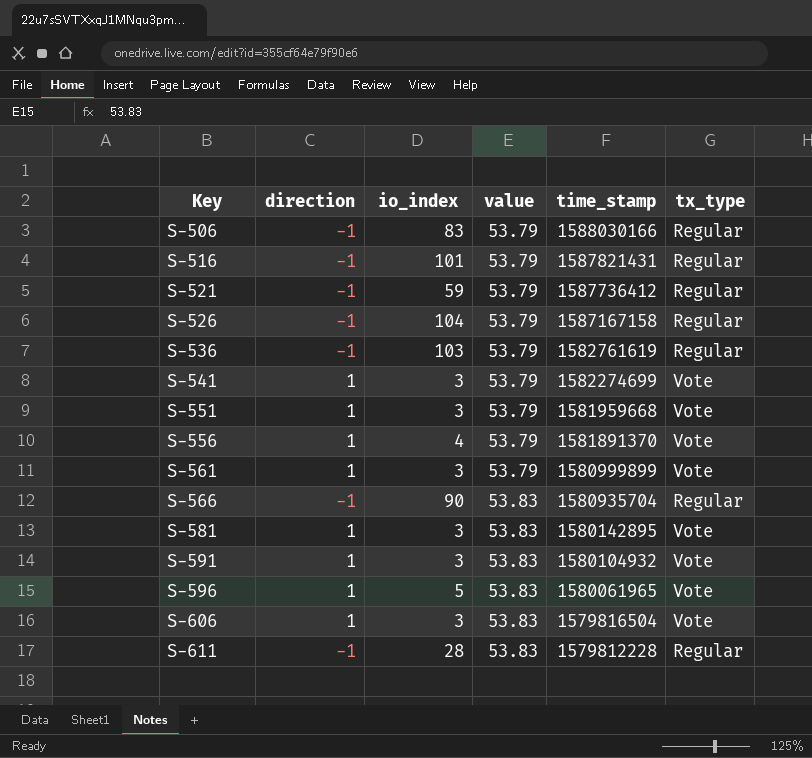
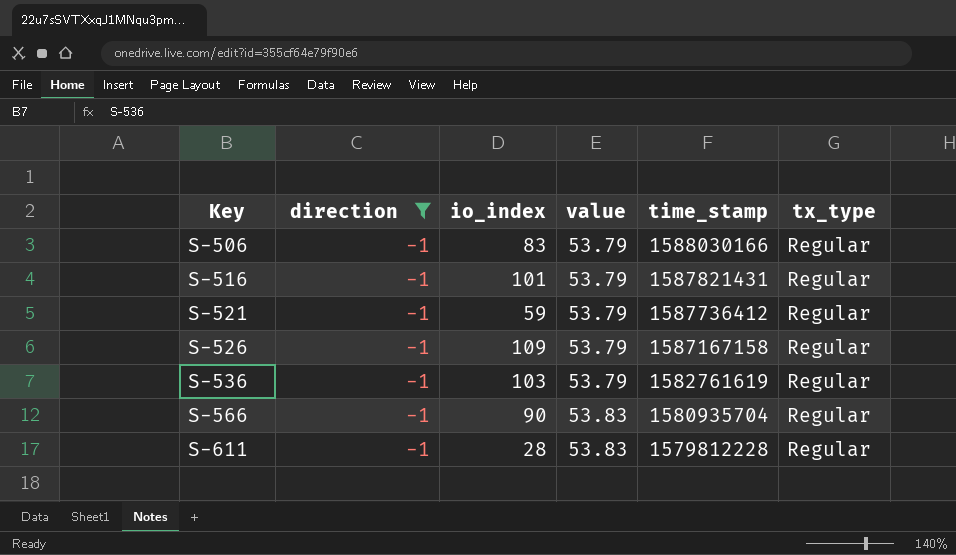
filter: none -> direction = -1
S-526 | io_index: 104 -> 109

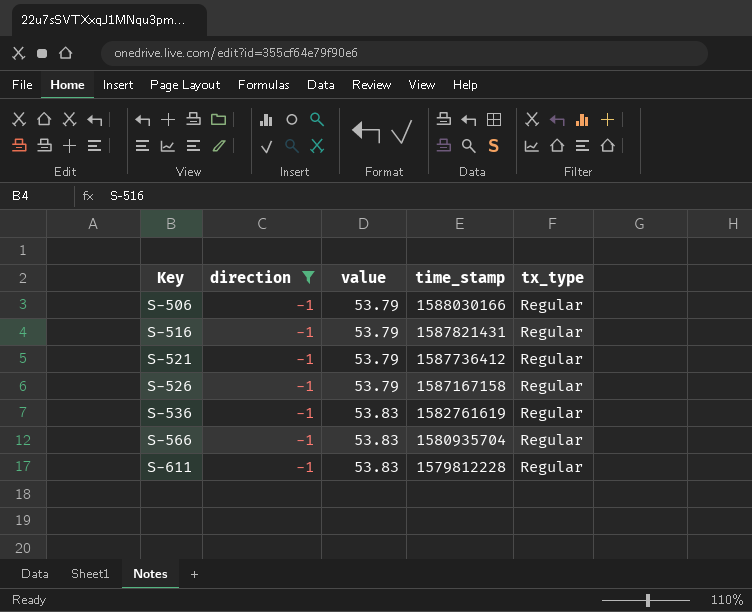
column io_index | position: 3 -> none
S-536 | value: 53.79 -> 53.83

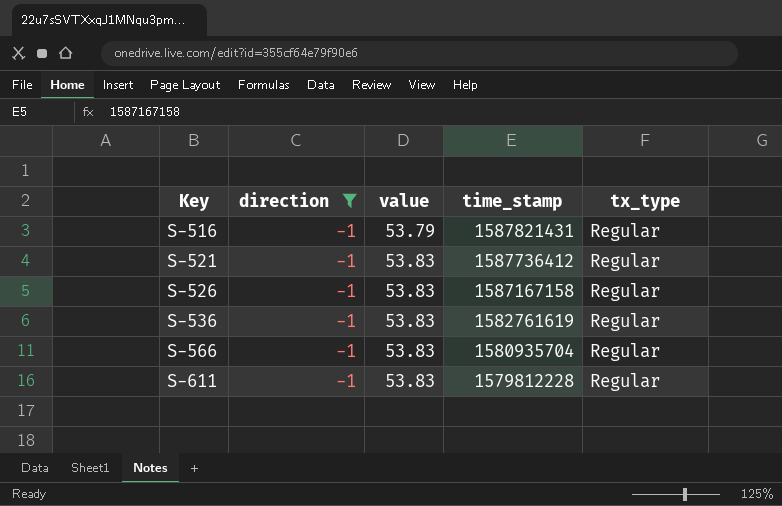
row S-506: -1 | 53.79 | 1588030166 | Regular -> none
S-521 | value: 53.79 -> 53.83
S-526 | value: 53.79 -> 53.83

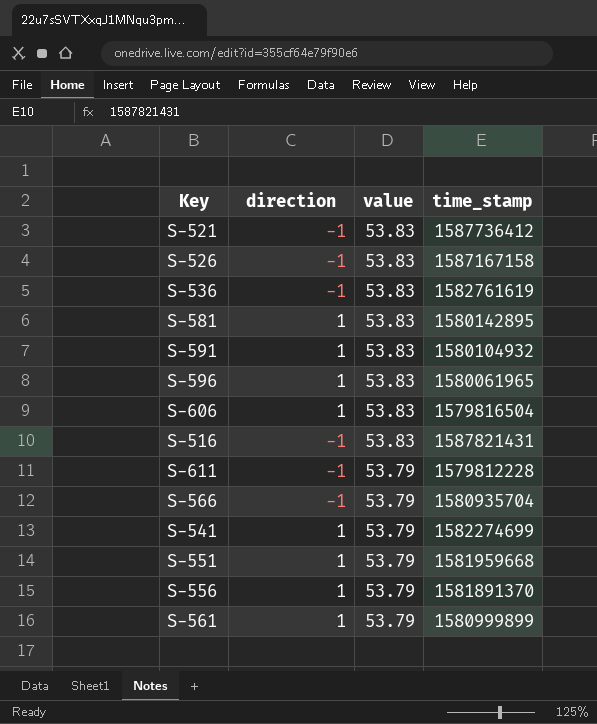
filter: direction = -1 -> none
row order: Key ascending -> value descending
column tx_type | position: 5 -> none
S-516 | value: 53.79 -> 53.83
S-611 | value: 53.83 -> 53.79
S-566 | value: 53.83 -> 53.79

